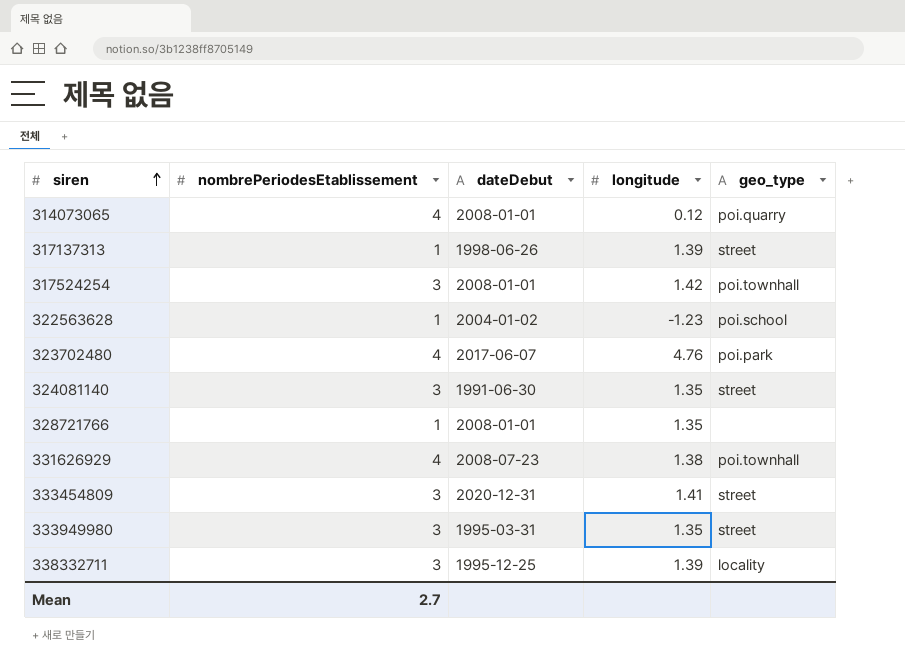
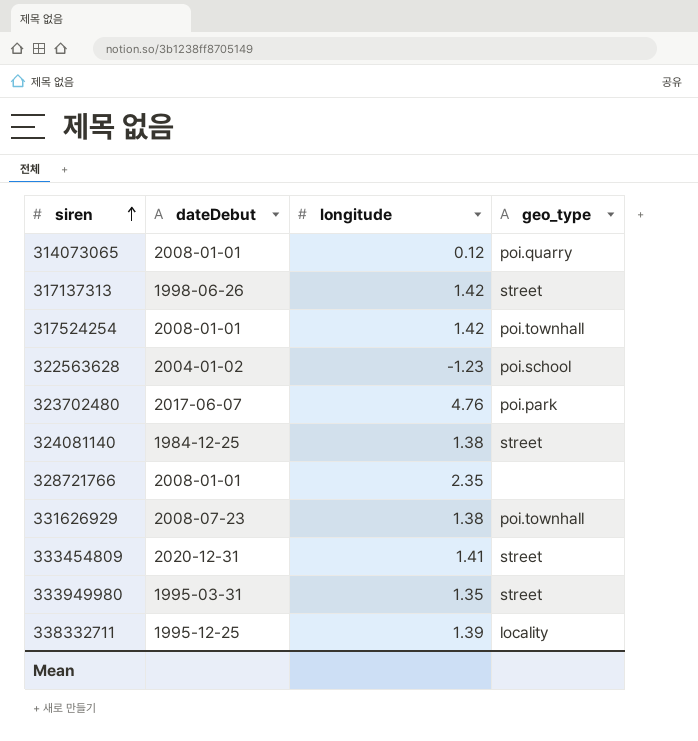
column nombrePeriodesEtablissement | position: 2 -> none
317137313 | longitude: 1.39 -> 1.42
324081140 | dateDebut: 1991-06-30 -> 1984-12-25
324081140 | longitude: 1.35 -> 1.38
328721766 | longitude: 1.35 -> 2.35

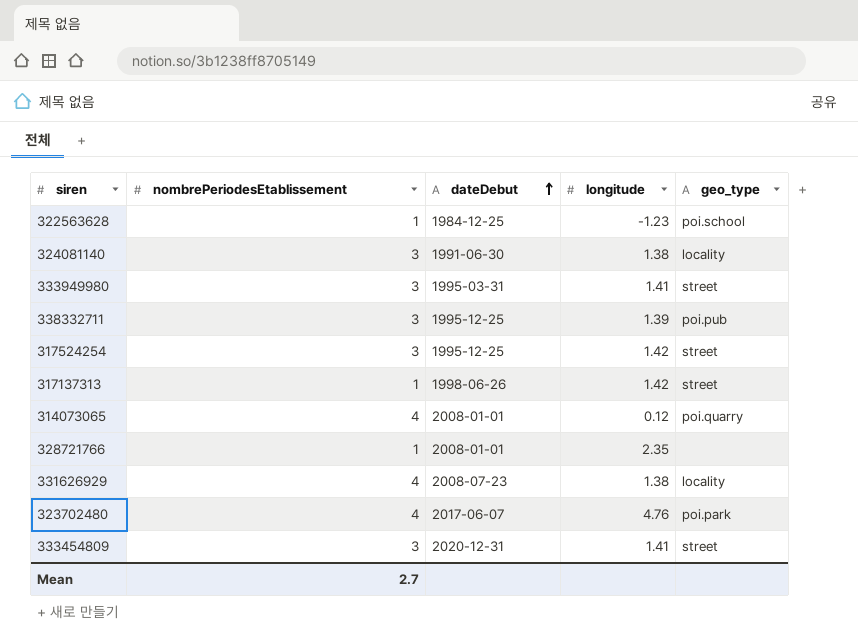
row order: siren ascending -> dateDebut ascending
column nombrePeriodesEtablissement | position: none -> 2
322563628 | dateDebut: 2004-01-02 -> 1984-12-25
324081140 | dateDebut: 1984-12-25 -> 1991-06-30
324081140 | geo_type: street -> locality
333949980 | longitude: 1.35 -> 1.41
338332711 | geo_type: locality -> poi.pub
317524254 | dateDebut: 2008-01-01 -> 1995-12-25
317524254 | geo_type: poi.townhall -> street
331626929 | geo_type: poi.townhall -> locality

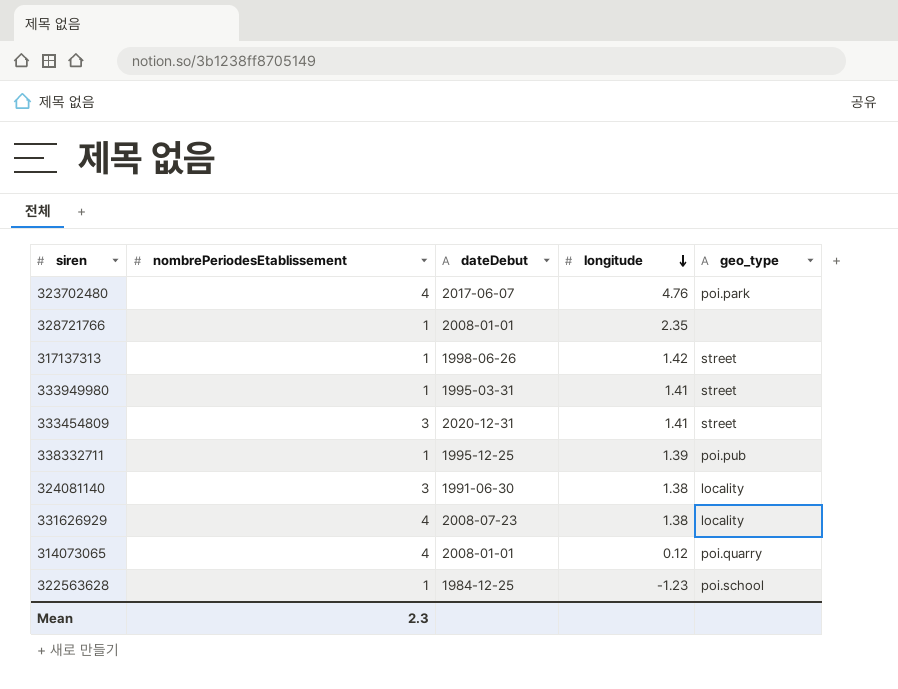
row order: dateDebut ascending -> longitude descending
row 317524254: 3 | 1995-12-25 | 1.42 | street -> none
333949980 | nombrePeriodesEtablissement: 3 -> 1
338332711 | nombrePeriodesEtablissement: 3 -> 1
Mean | nombrePeriodesEtablissement: 2.7 -> 2.3

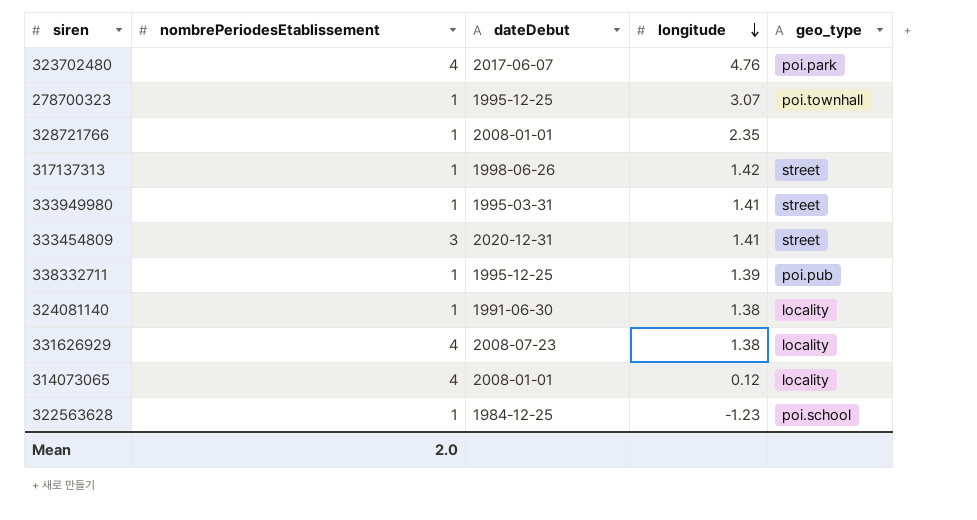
row 278700323: none -> 1 | 1995-12-25 | 3.07 | poi.townhall
324081140 | nombrePeriodesEtablissement: 3 -> 1
314073065 | geo_type: poi.quarry -> locality
Mean | nombrePeriodesEtablissement: 2.3 -> 2.0

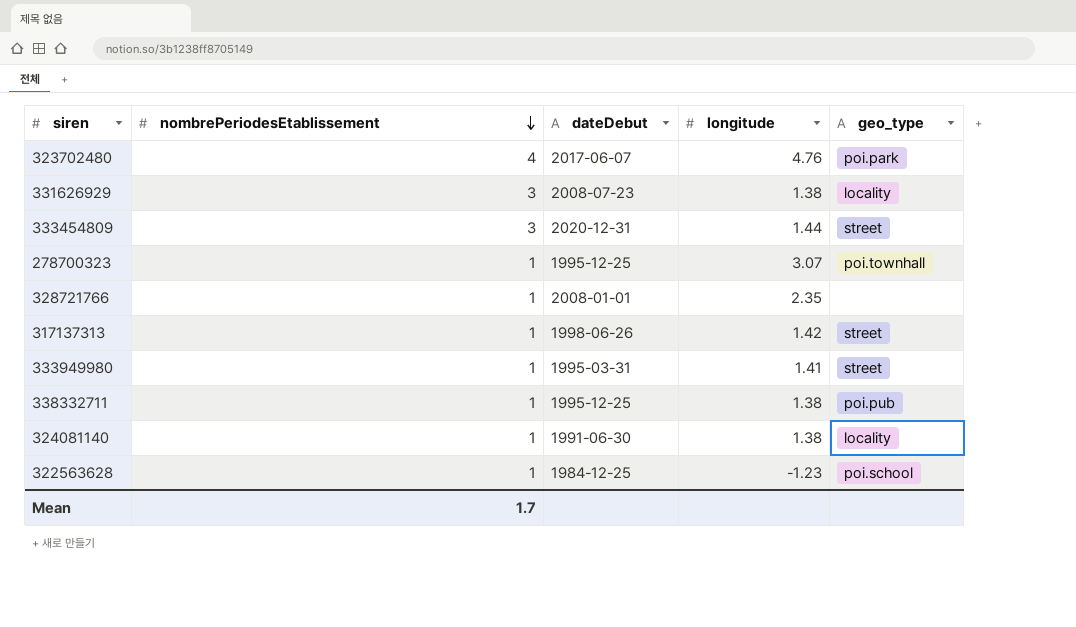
row order: longitude descending -> nombrePeriodesEtablissement descending
row 314073065: 4 | 2008-01-01 | 0.12 | locality -> none
331626929 | nombrePeriodesEtablissement: 4 -> 3
333454809 | longitude: 1.41 -> 1.44
338332711 | longitude: 1.39 -> 1.38
Mean | nombrePeriodesEtablissement: 2.0 -> 1.7

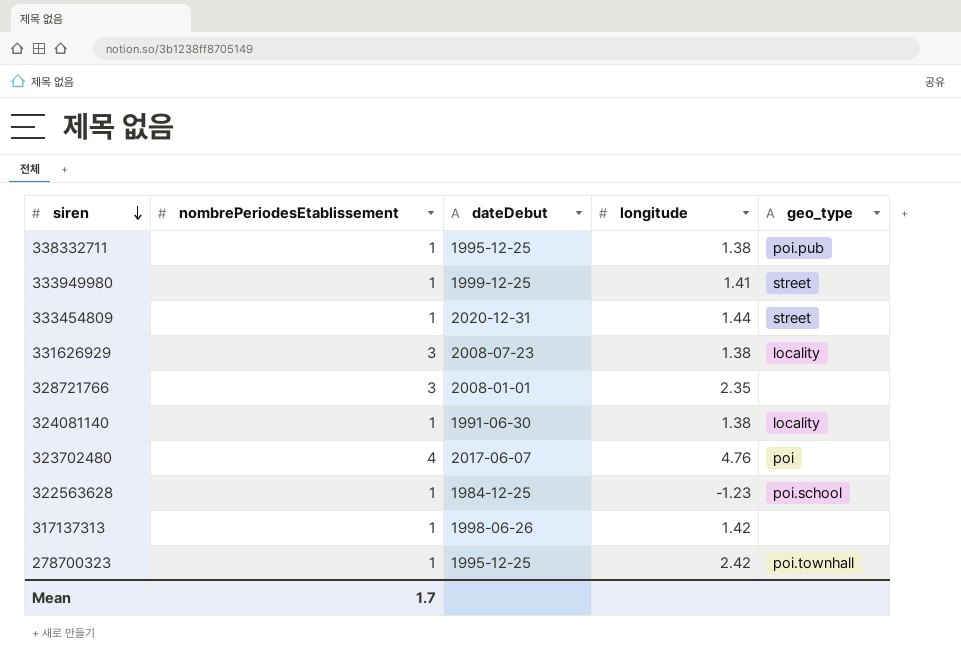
row order: nombrePeriodesEtablissement descending -> siren descending
333949980 | dateDebut: 1995-03-31 -> 1999-12-25
333454809 | nombrePeriodesEtablissement: 3 -> 1
328721766 | nombrePeriodesEtablissement: 1 -> 3
323702480 | geo_type: poi.park -> poi
317137313 | geo_type: street -> none
278700323 | longitude: 3.07 -> 2.42

